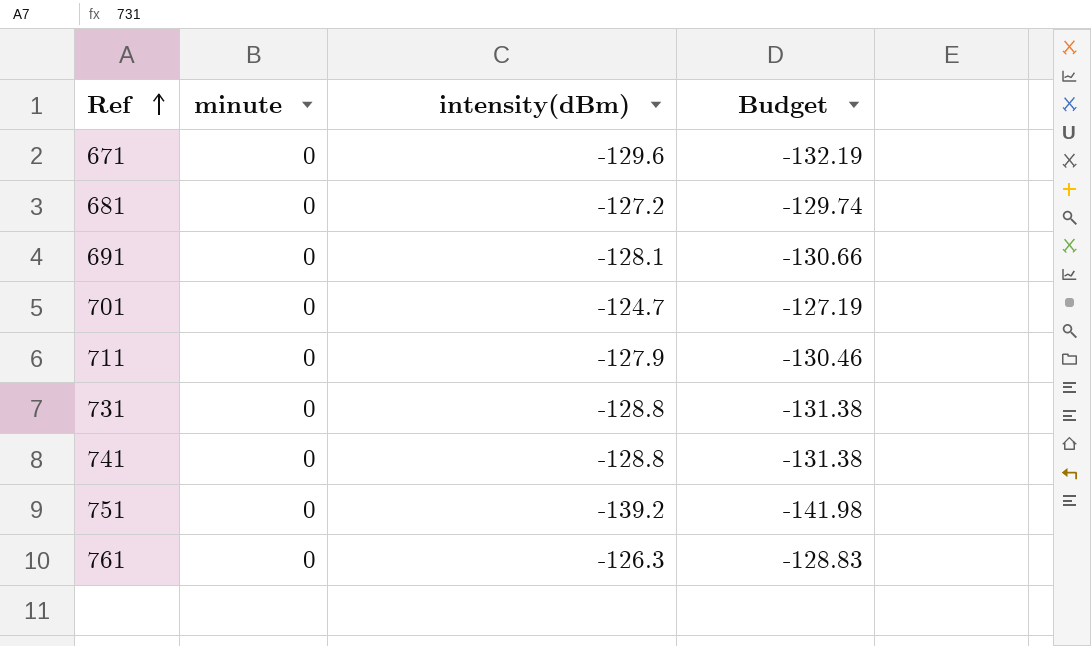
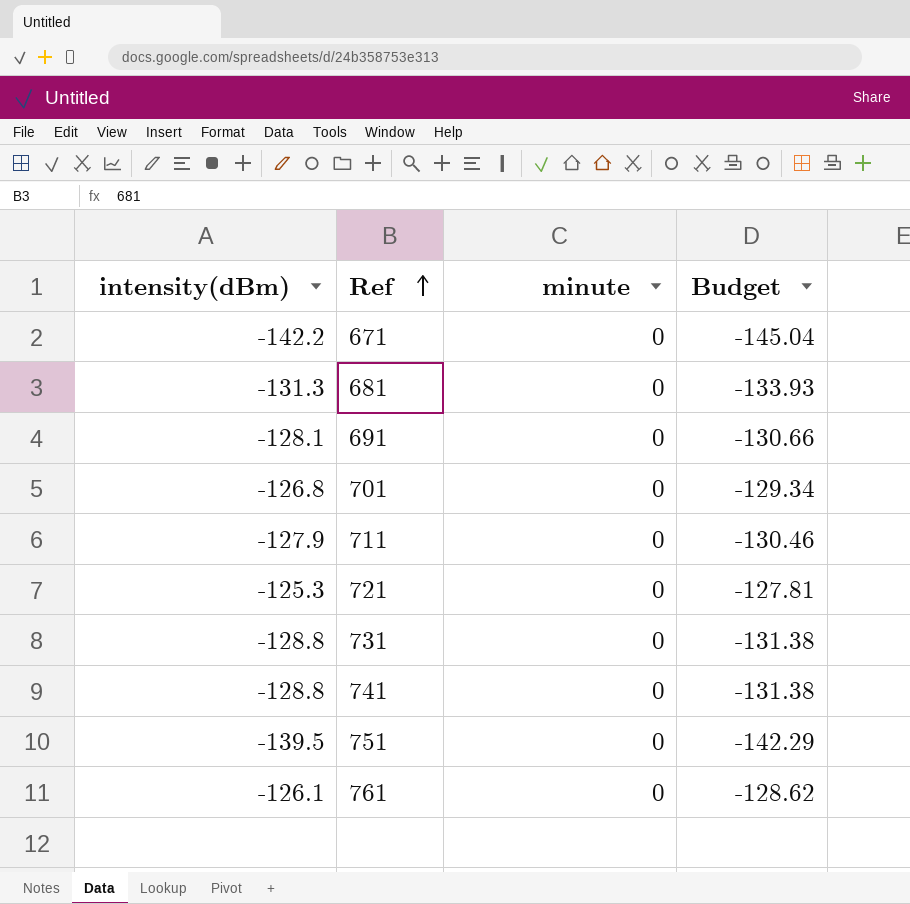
column intensity(dBm) | position: 3 -> 1
671 | intensity(dBm): -129.6 -> -142.2
671 | Budget: -132.19 -> -145.04
681 | intensity(dBm): -127.2 -> -131.3
681 | Budget: -129.74 -> -133.93
701 | intensity(dBm): -124.7 -> -126.8
701 | Budget: -127.19 -> -129.34
row 721: none -> -125.3 | 0 | -127.81
751 | intensity(dBm): -139.2 -> -139.5
751 | Budget: -141.98 -> -142.29
761 | intensity(dBm): -126.3 -> -126.1
761 | Budget: -128.83 -> -128.62

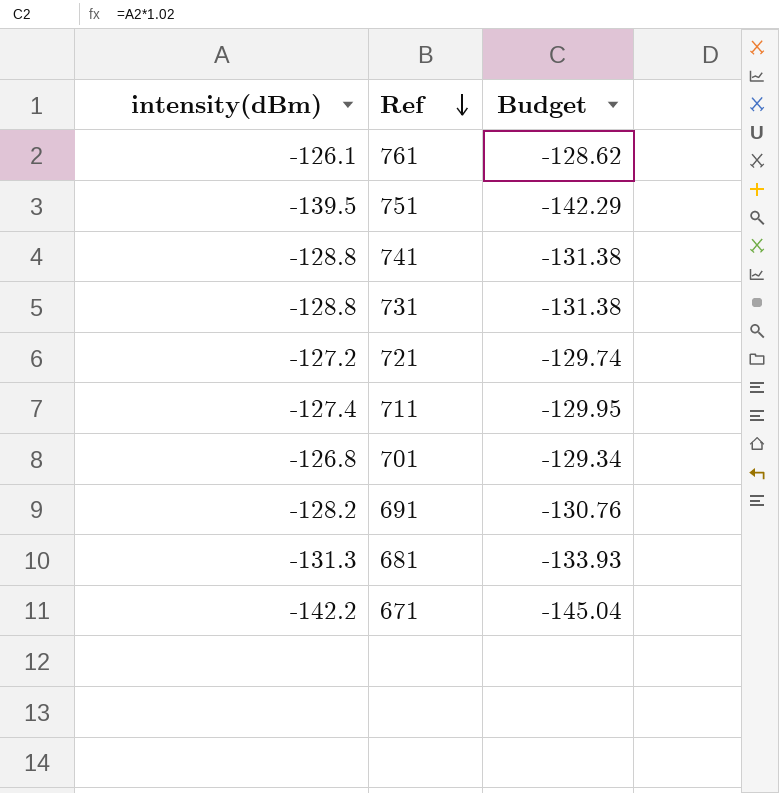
row order: Ref ascending -> Ref descending
column minute | position: 3 -> none
721 | intensity(dBm): -125.3 -> -127.2
721 | Budget: -127.81 -> -129.74
711 | intensity(dBm): -127.9 -> -127.4
711 | Budget: -130.46 -> -129.95
691 | intensity(dBm): -128.1 -> -128.2
691 | Budget: -130.66 -> -130.76

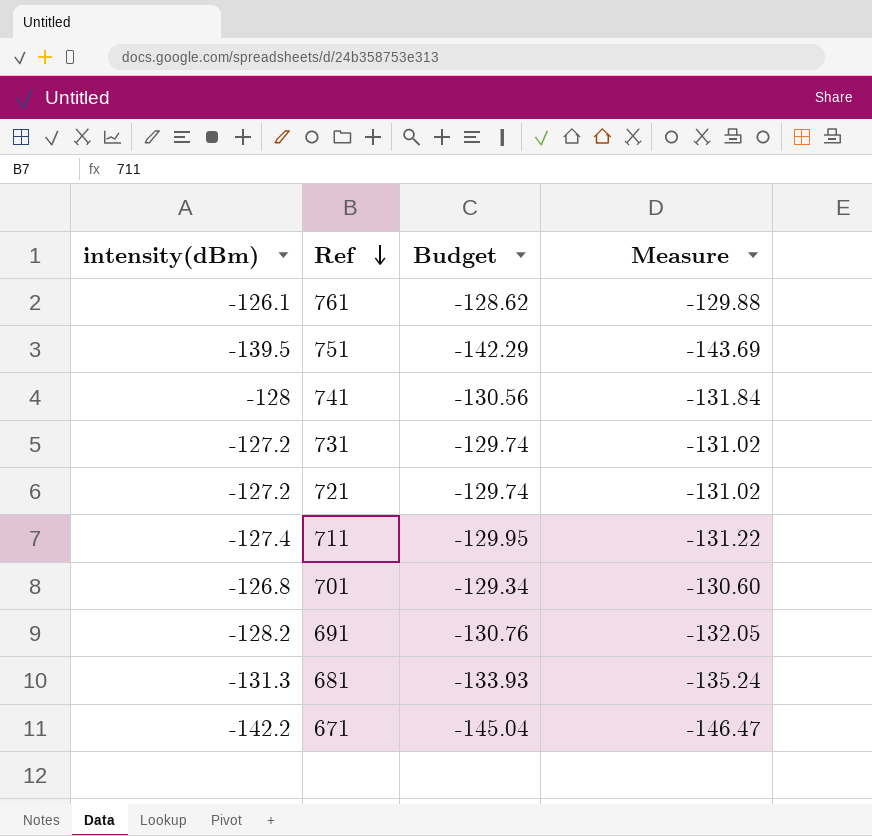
column Measure | formula: none -> [intensity(dBm)] * 1.03
741 | intensity(dBm): -128.8 -> -128
741 | Budget: -131.38 -> -130.56
731 | intensity(dBm): -128.8 -> -127.2
731 | Budget: -131.38 -> -129.74

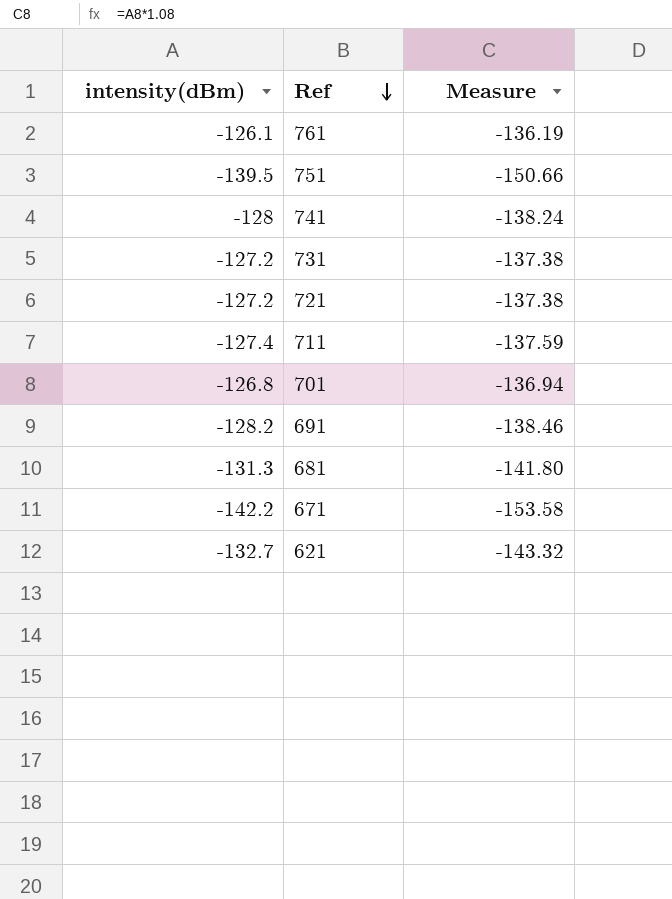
column Budget | formula: [intensity(dBm)] * 1.02 -> none
column Measure | formula: [intensity(dBm)] * 1.03 -> [intensity(dBm)] * 1.08
row 621: none -> -132.7 | -143.32

